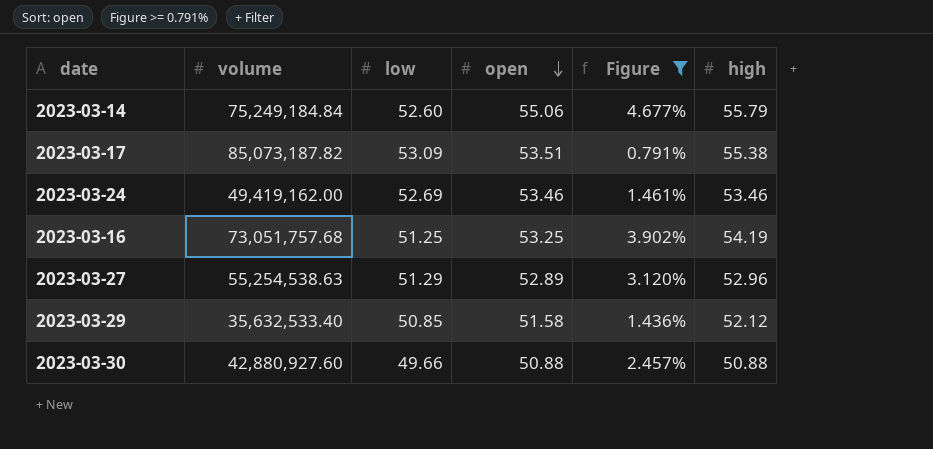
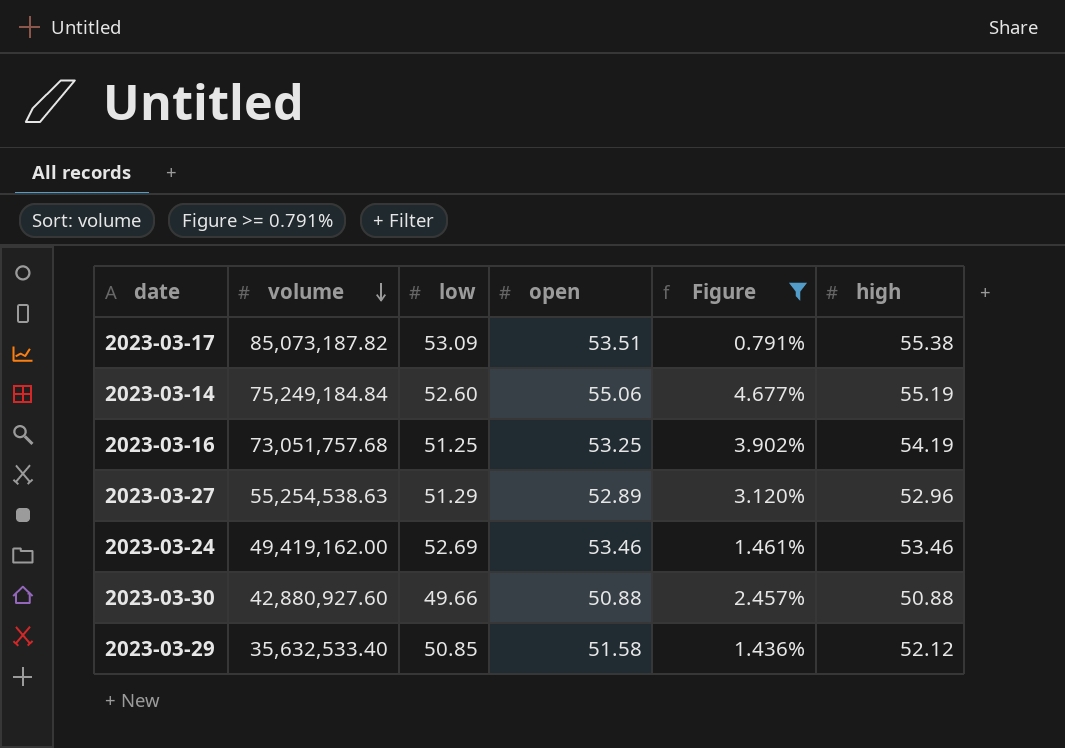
row order: open descending -> volume descending
2023-03-14 | high: 55.79 -> 55.19

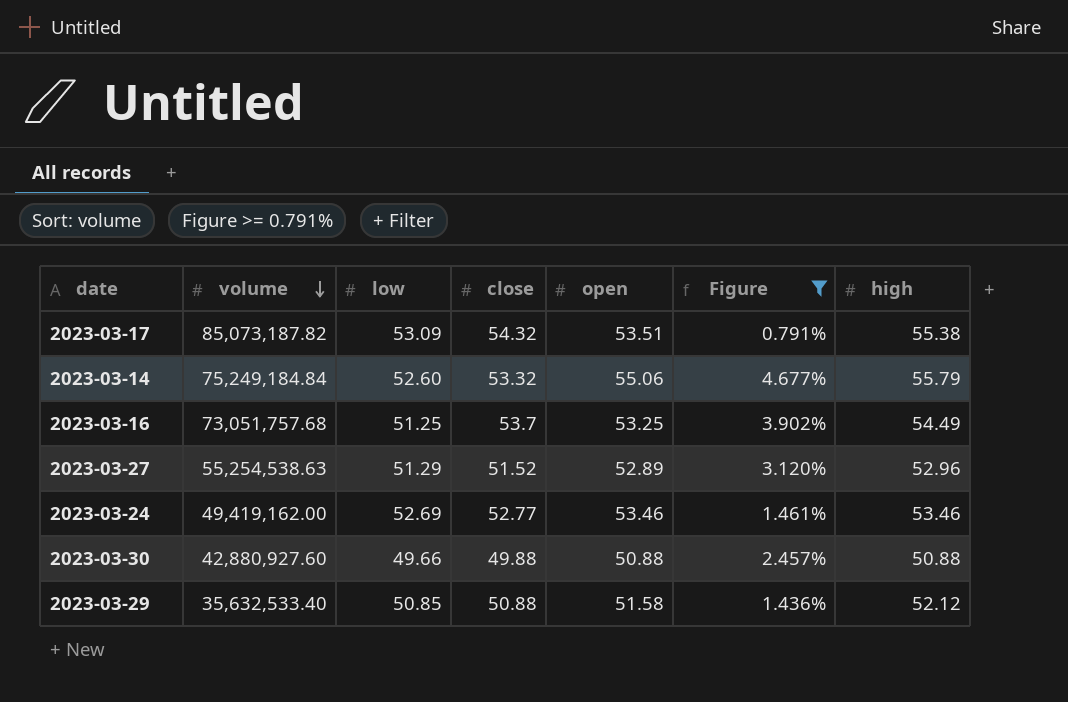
column close | position: none -> 4
2023-03-14 | high: 55.19 -> 55.79
2023-03-16 | high: 54.19 -> 54.49

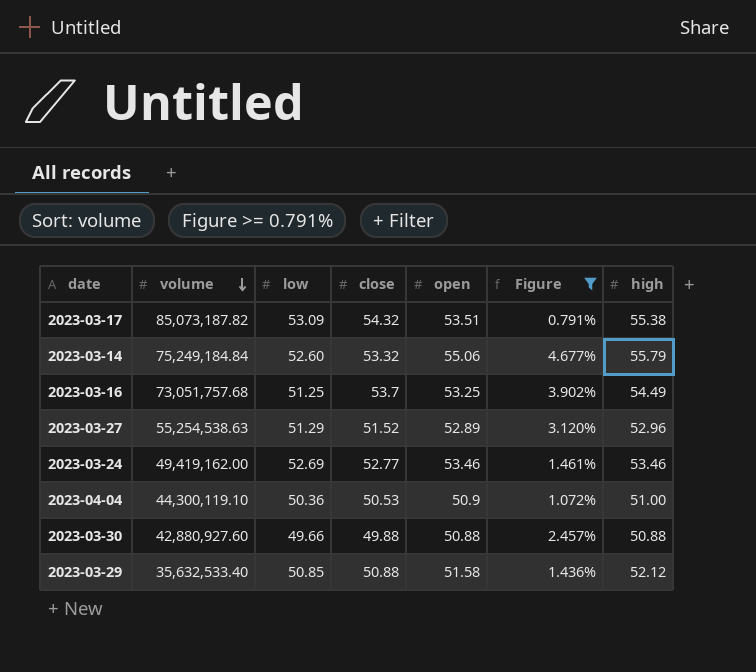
row 2023-04-04: none -> 44,300,119.10 | 50.36 | 50.53 | 50.9 | 1.072% | 51.00

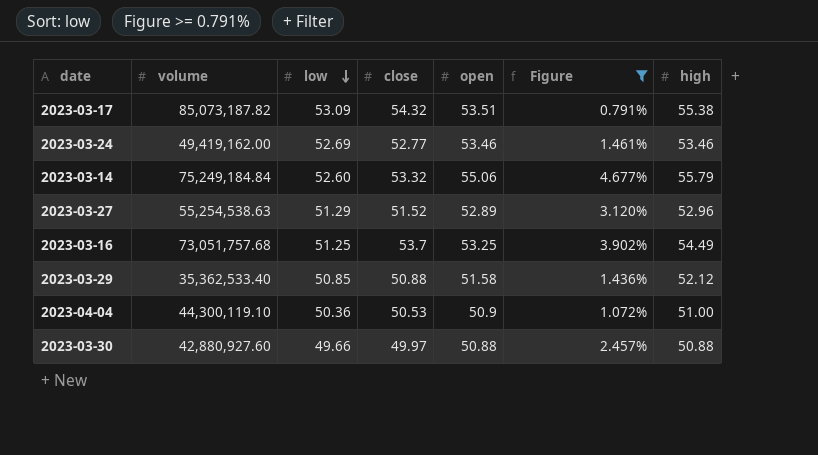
row order: volume descending -> low descending
2023-03-29 | volume: 35,632,533.40 -> 35,362,533.40
2023-03-30 | close: 49.88 -> 49.97

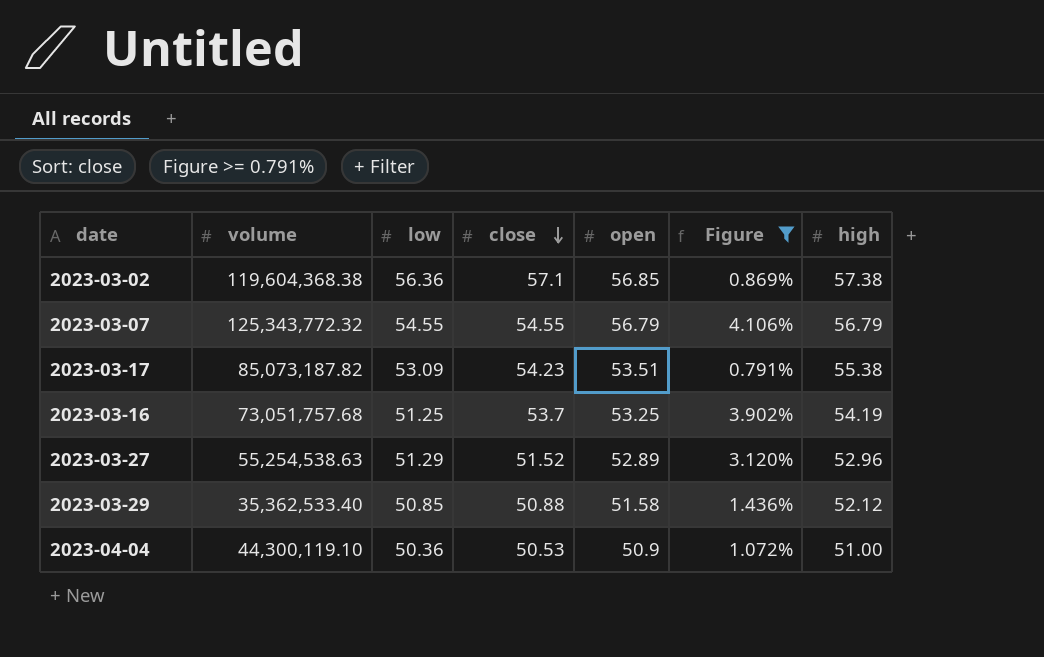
row order: low descending -> close descending
row 2023-03-24: 49,419,162.00 | 52.69 | 52.77 | 53.46 | 1.461% | 53.46 -> none
row 2023-03-14: 75,249,184.84 | 52.60 | 53.32 | 55.06 | 4.677% | 55.79 -> none
row 2023-03-30: 42,880,927.60 | 49.66 | 49.97 | 50.88 | 2.457% | 50.88 -> none
row 2023-03-02: none -> 119,604,368.38 | 56.36 | 57.1 | 56.85 | 0.869% | 57.38
row 2023-03-07: none -> 125,343,772.32 | 54.55 | 54.55 | 56.79 | 4.106% | 56.79
2023-03-17 | close: 54.32 -> 54.23
2023-03-16 | high: 54.49 -> 54.19

